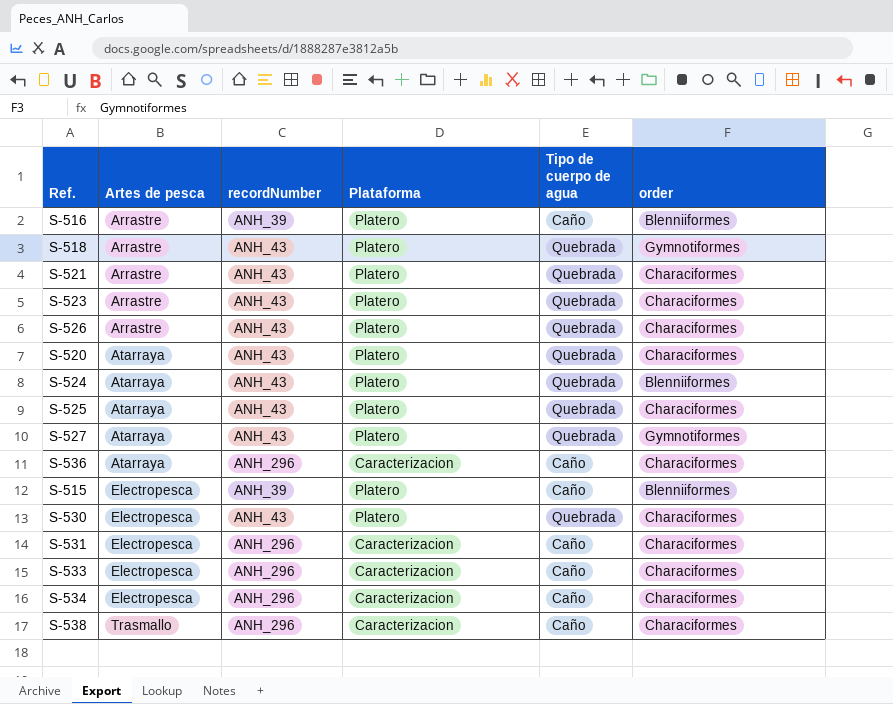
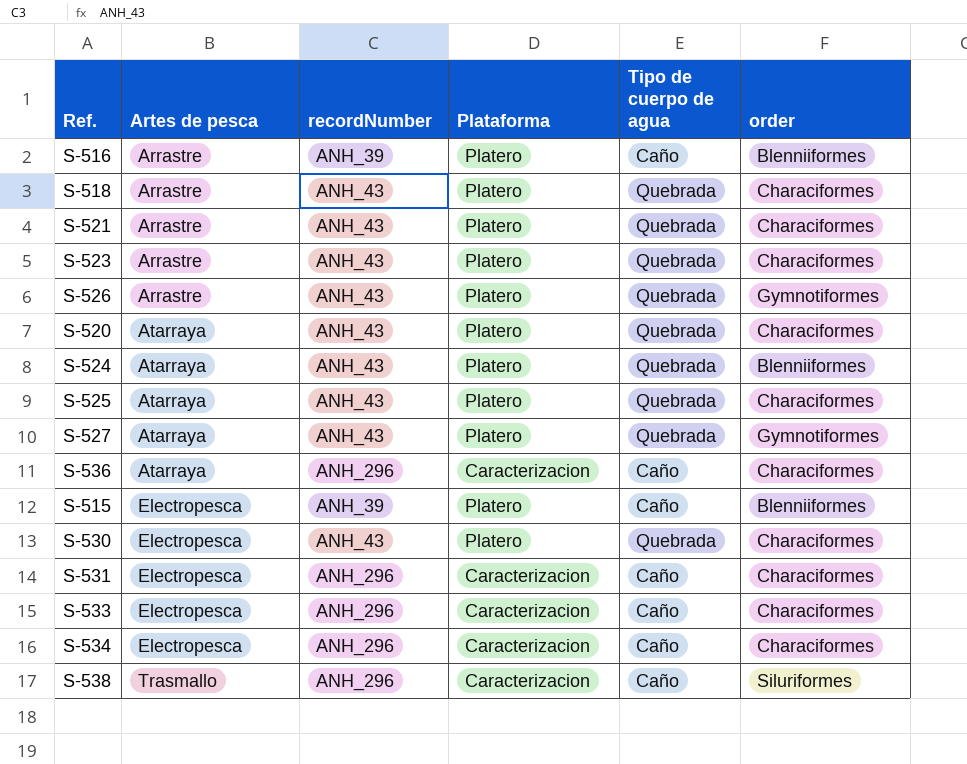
S-518 | order: Gymnotiformes -> Characiformes
S-526 | order: Characiformes -> Gymnotiformes
S-538 | order: Characiformes -> Siluriformes

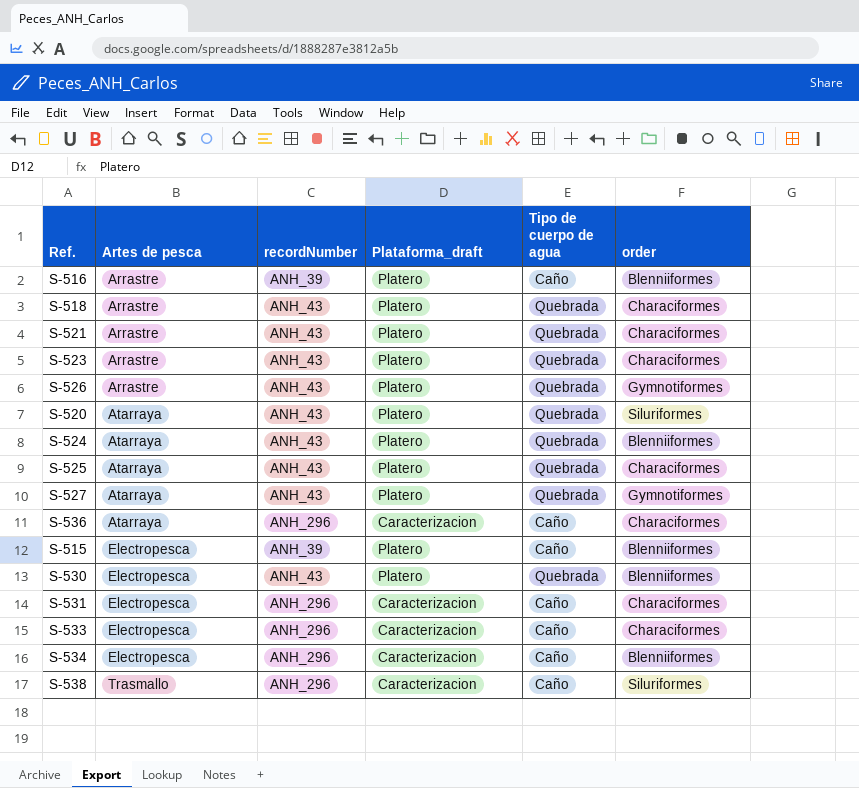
column name: Plataforma -> Plataforma_draft
S-520 | order: Characiformes -> Siluriformes
S-530 | order: Characiformes -> Blenniiformes
S-534 | order: Characiformes -> Blenniiformes

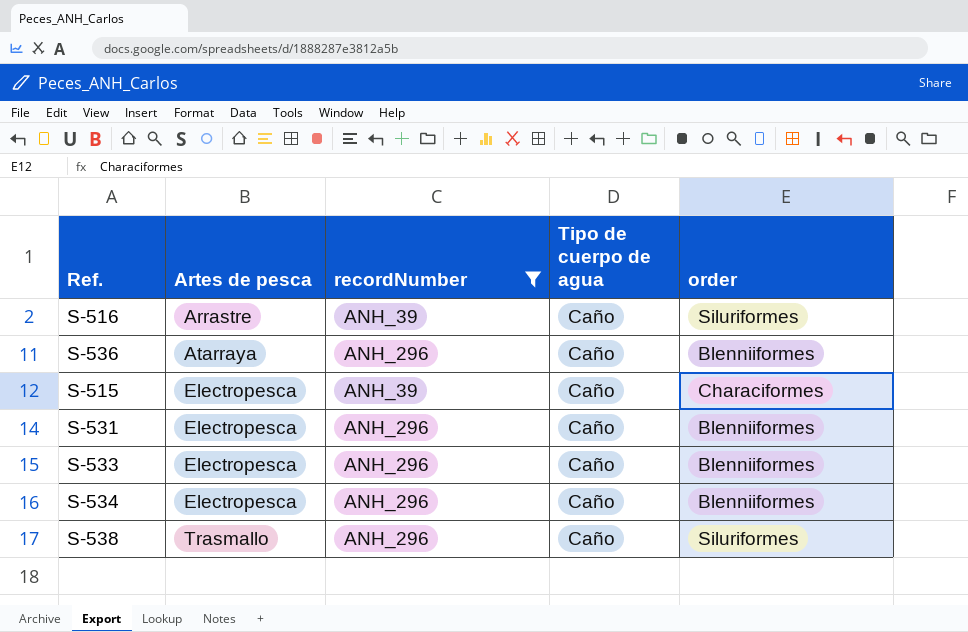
filter: none -> recordNumber != ANH_43
column Plataforma_draft | position: 4 -> none
S-516 | order: Blenniiformes -> Siluriformes
S-536 | order: Characiformes -> Blenniiformes
S-515 | order: Blenniiformes -> Characiformes
S-531 | order: Characiformes -> Blenniiformes
S-533 | order: Characiformes -> Blenniiformes

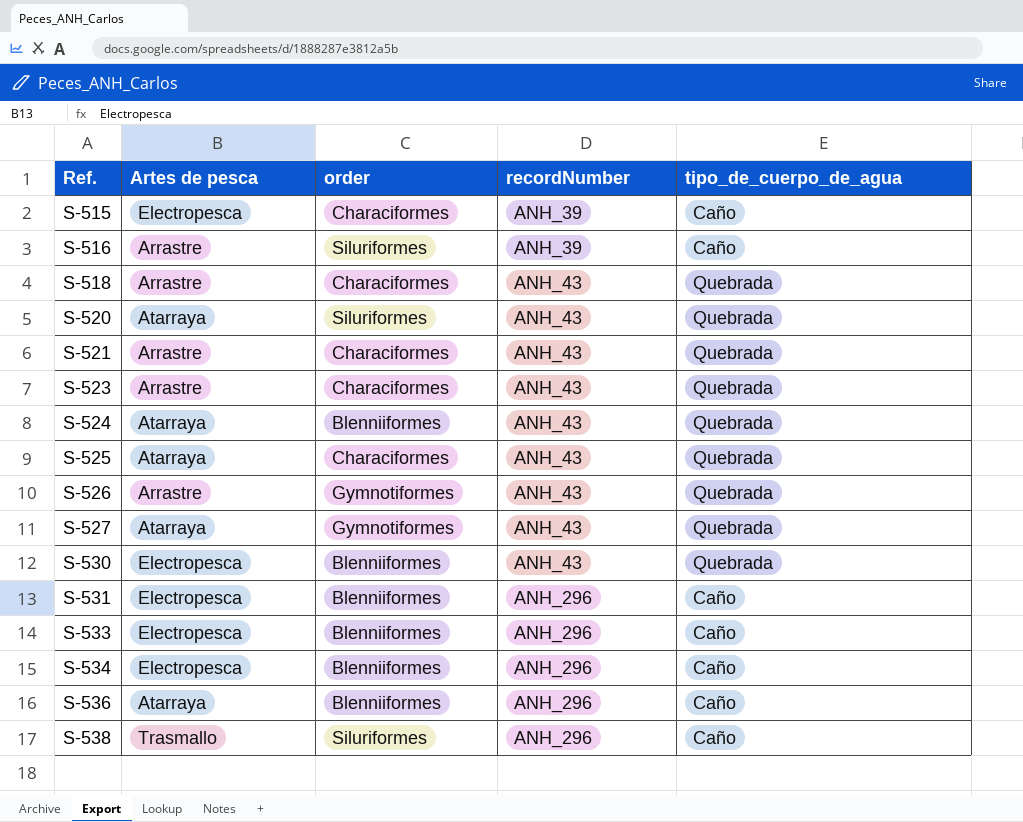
filter: recordNumber != ANH_43 -> none
row order: Artes de pesca ascending -> Ref. ascending
column order | position: 5 -> 3
column name: Tipo de cuerpo de agua -> tipo_de_cuerpo_de_agua

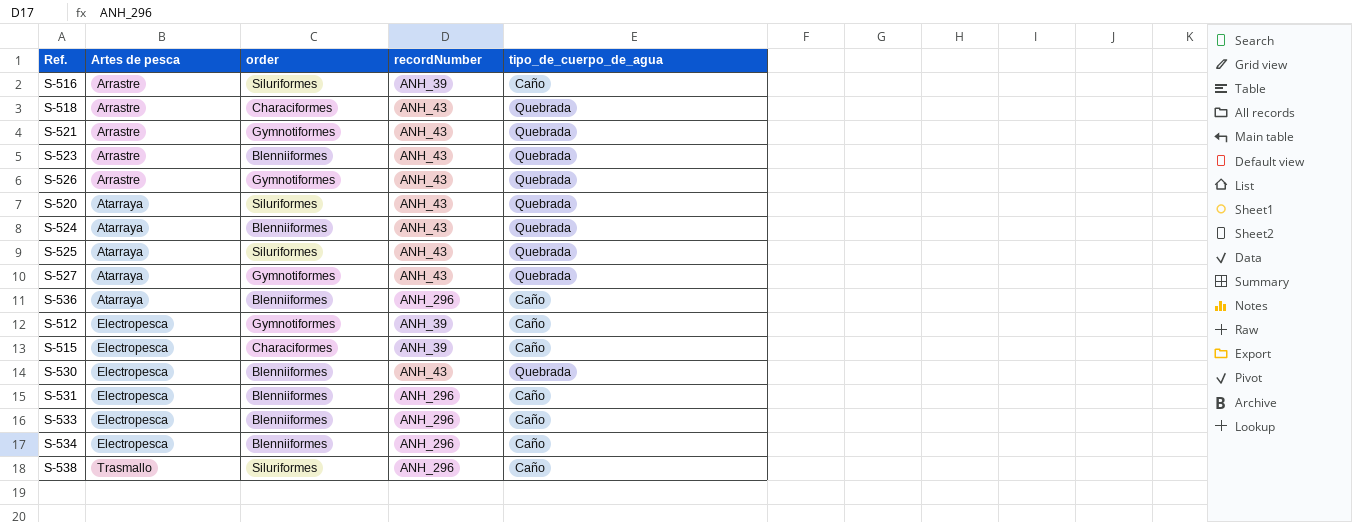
row order: Ref. ascending -> Artes de pesca ascending
S-521 | order: Characiformes -> Gymnotiformes
S-523 | order: Characiformes -> Blenniiformes
S-525 | order: Characiformes -> Siluriformes
row S-512: none -> Electropesca | Gymnotiformes | ANH_39 | Caño

